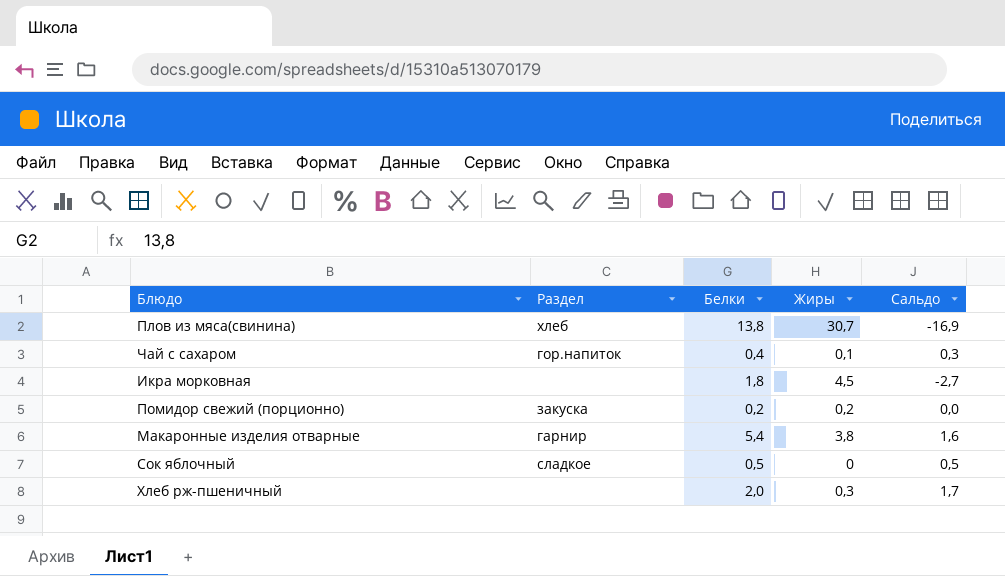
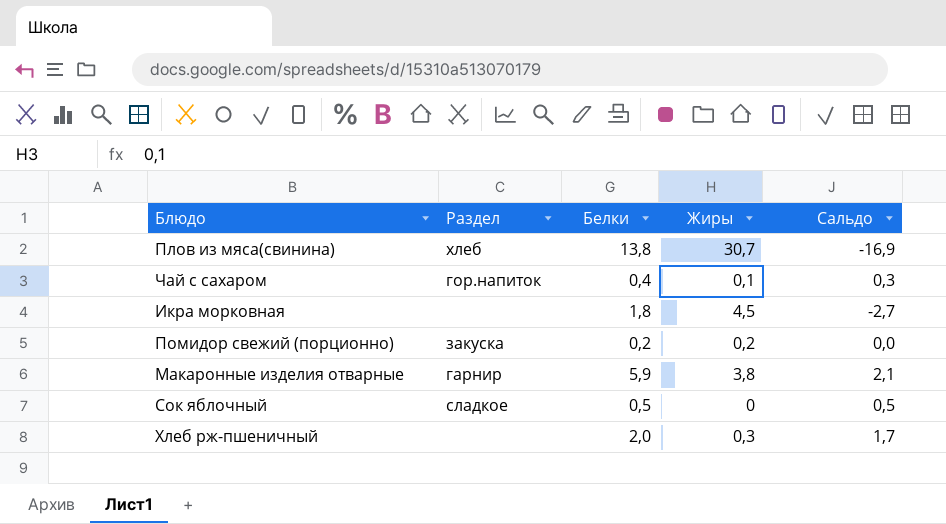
Макаронные изделия отварные | Белки: 5,4 -> 5,9
Макаронные изделия отварные | Сальдо: 1,6 -> 2,1

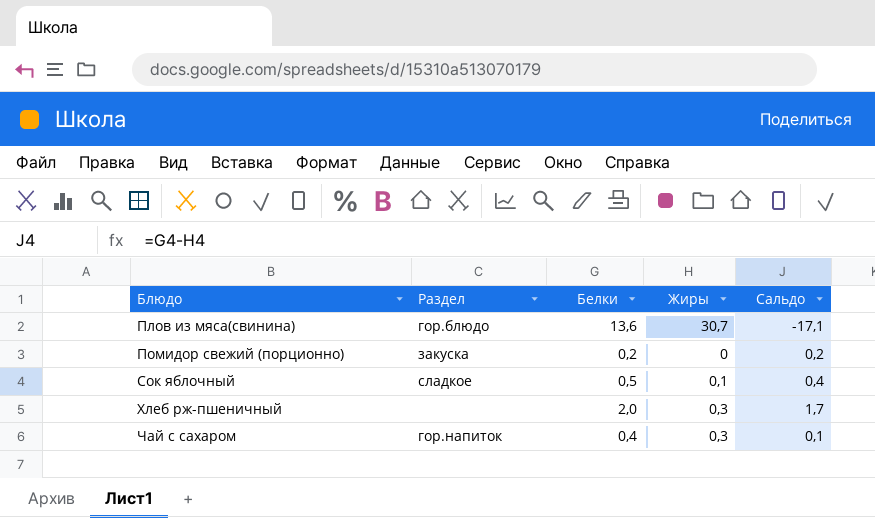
row order: none -> Блюдо ascending
row Икра морковная: none | 1,8 | 4,5 | -2,7 -> none
row Макаронные изделия отварные: гарнир | 5,9 | 3,8 | 2,1 -> none
Плов из мяса(свинина) | Раздел: хлеб -> гор.блюдо
Плов из мяса(свинина) | Белки: 13,8 -> 13,6
Плов из мяса(свинина) | Сальдо: -16,9 -> -17,1
Помидор свежий (порционно) | Жиры: 0,2 -> 0
Помидор свежий (порционно) | Сальдо: 0,0 -> 0,2
Сок яблочный | Жиры: 0 -> 0,1
Сок яблочный | Сальдо: 0,5 -> 0,4
Чай с сахаром | Жиры: 0,1 -> 0,3
Чай с сахаром | Сальдо: 0,3 -> 0,1

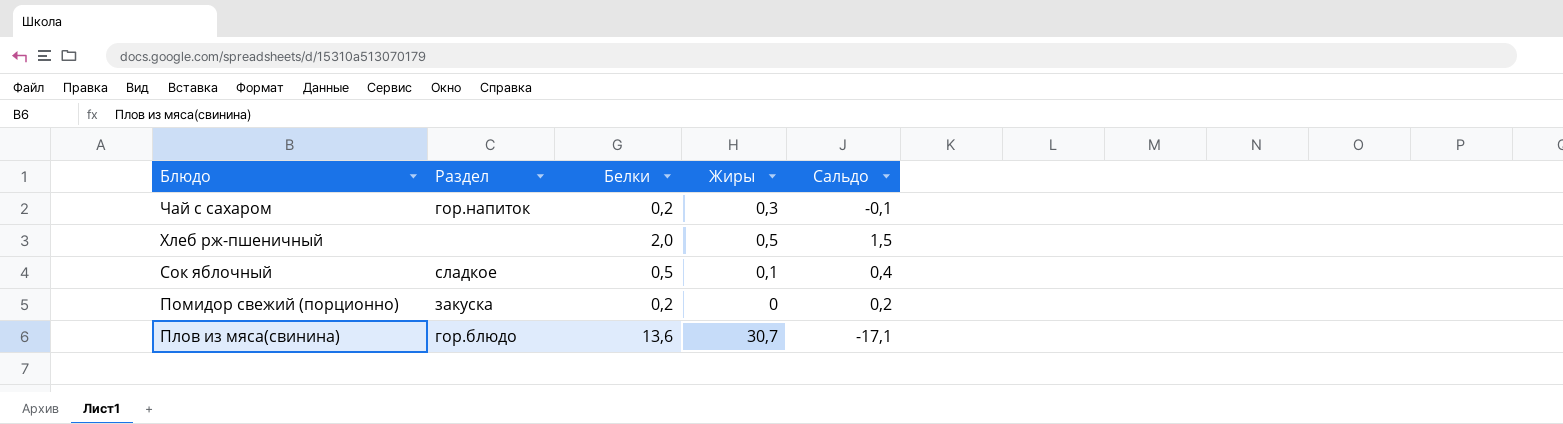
row order: Блюдо ascending -> Блюдо descending
Чай с сахаром | Белки: 0,4 -> 0,2
Чай с сахаром | Сальдо: 0,1 -> -0,1
Хлеб рж-пшеничный | Жиры: 0,3 -> 0,5
Хлеб рж-пшеничный | Сальдо: 1,7 -> 1,5

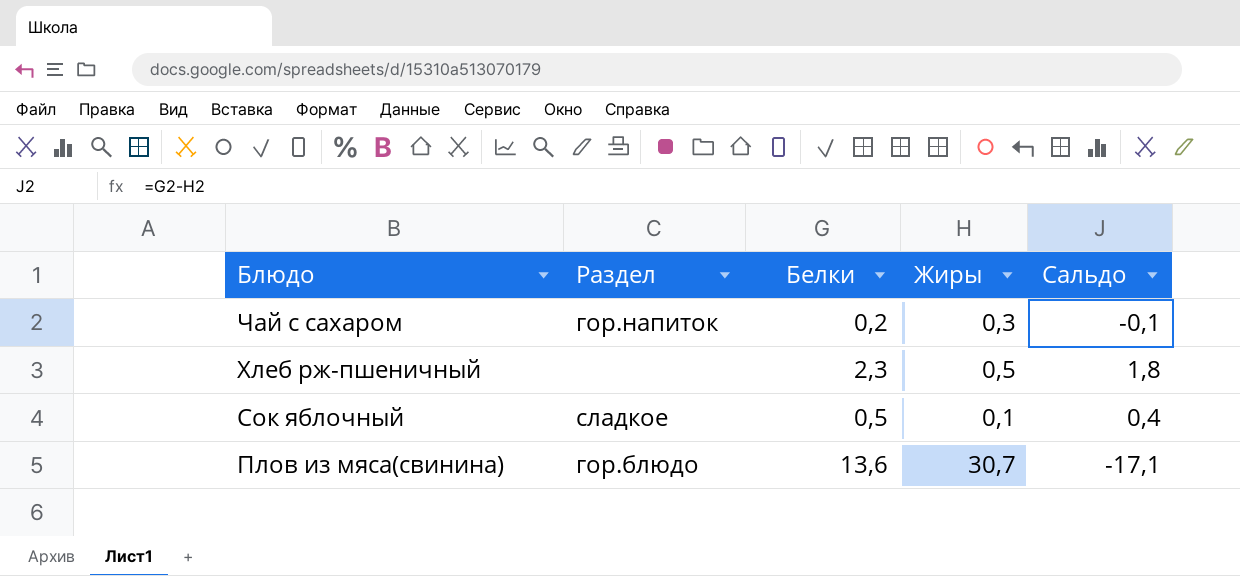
row Помидор свежий (порционно): закуска | 0,2 | 0 | 0,2 -> none
Хлеб рж-пшеничный | Белки: 2,0 -> 2,3
Хлеб рж-пшеничный | Сальдо: 1,5 -> 1,8

